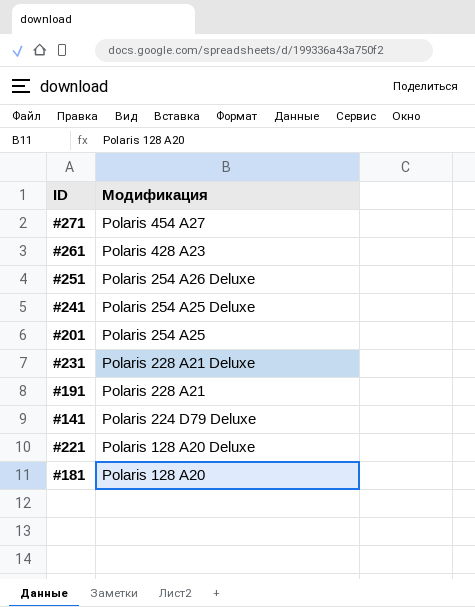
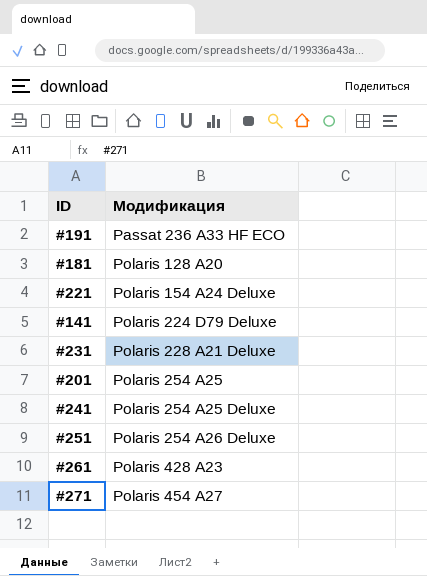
row order: Модификация descending -> Модификация ascending
#191 | Модификация: Polaris 228 A21 -> Passat 236 A33 HF ECO
#221 | Модификация: Polaris 128 A20 Deluxe -> Polaris 154 A24 Deluxe

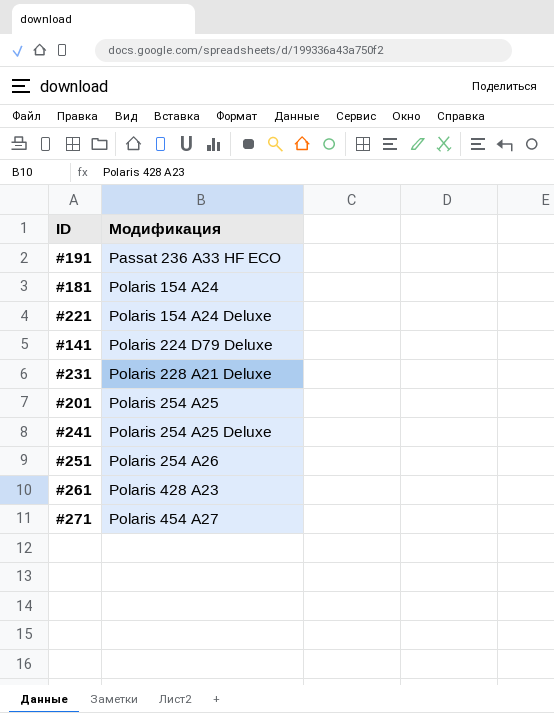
#181 | Модификация: Polaris 128 A20 -> Polaris 154 A24
#251 | Модификация: Polaris 254 A26 Deluxe -> Polaris 254 A26

